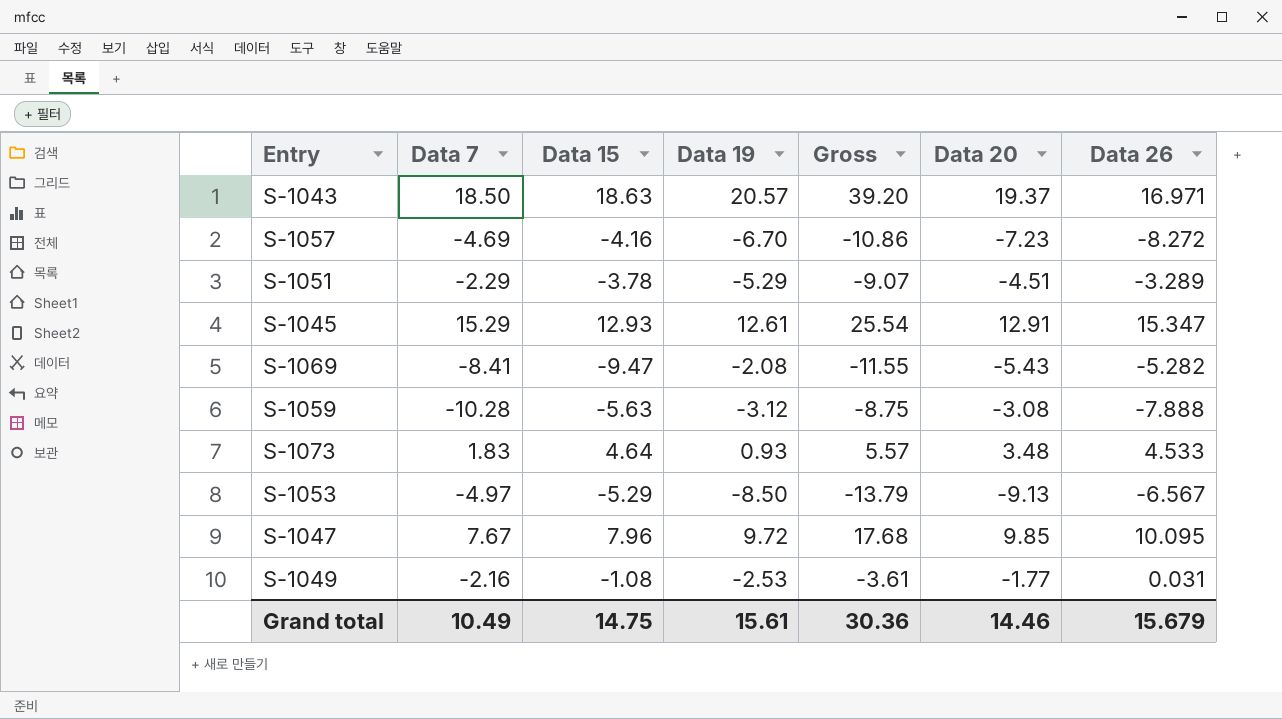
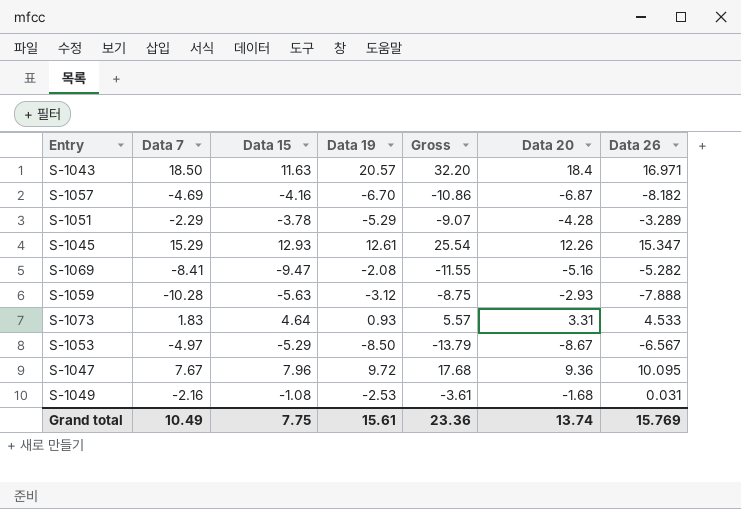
S-1043 | Data 15: 18.63 -> 11.63
S-1043 | Gross: 39.20 -> 32.20
S-1043 | Data 20: 19.37 -> 18.4
S-1057 | Data 20: -7.23 -> -6.87
S-1057 | Data 26: -8.272 -> -8.182
S-1051 | Data 20: -4.51 -> -4.28
S-1045 | Data 20: 12.91 -> 12.26
S-1069 | Data 20: -5.43 -> -5.16
S-1059 | Data 20: -3.08 -> -2.93
S-1073 | Data 20: 3.48 -> 3.31
S-1053 | Data 20: -9.13 -> -8.67
S-1047 | Data 20: 9.85 -> 9.36
S-1049 | Data 20: -1.77 -> -1.68
Grand total | Data 15: 14.75 -> 7.75
Grand total | Gross: 30.36 -> 23.36
Grand total | Data 20: 14.46 -> 13.74
Grand total | Data 26: 15.679 -> 15.769

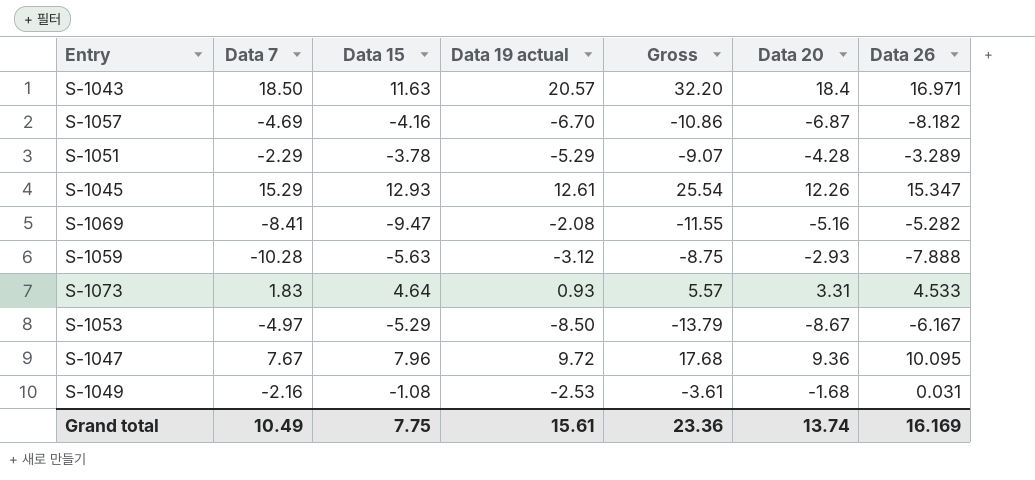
column name: Data 19 -> Data 19 actual
S-1053 | Data 26: -6.567 -> -6.167
Grand total | Data 26: 15.769 -> 16.169

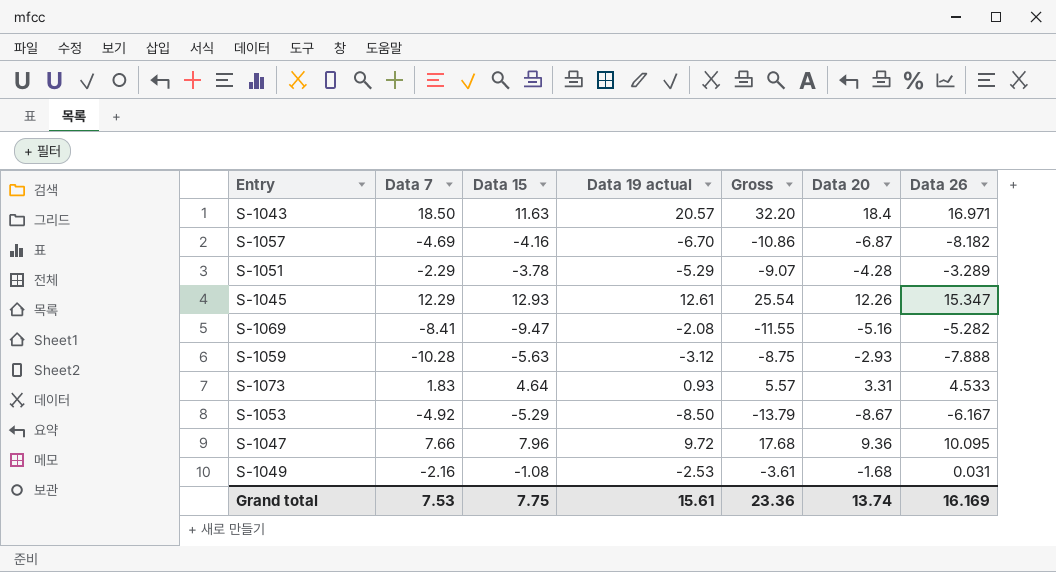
S-1045 | Data 7: 15.29 -> 12.29
S-1053 | Data 7: -4.97 -> -4.92
S-1047 | Data 7: 7.67 -> 7.66
Grand total | Data 7: 10.49 -> 7.53

